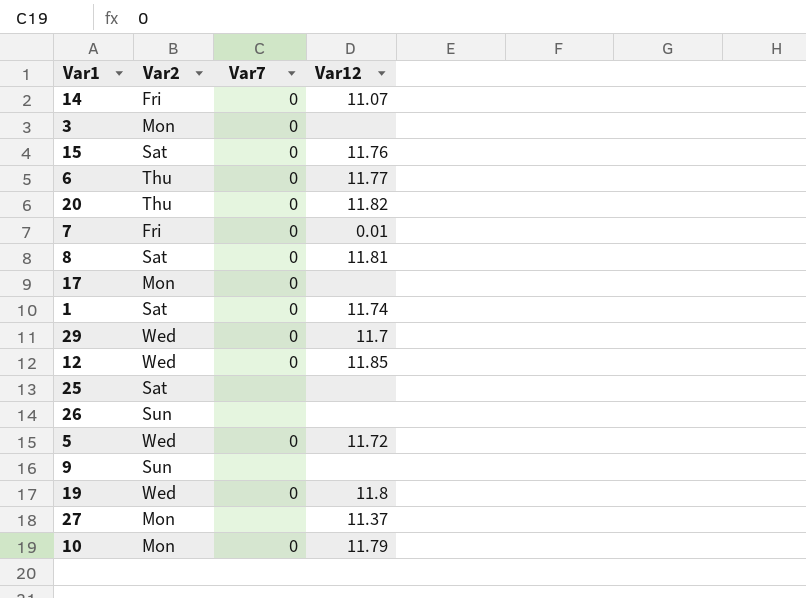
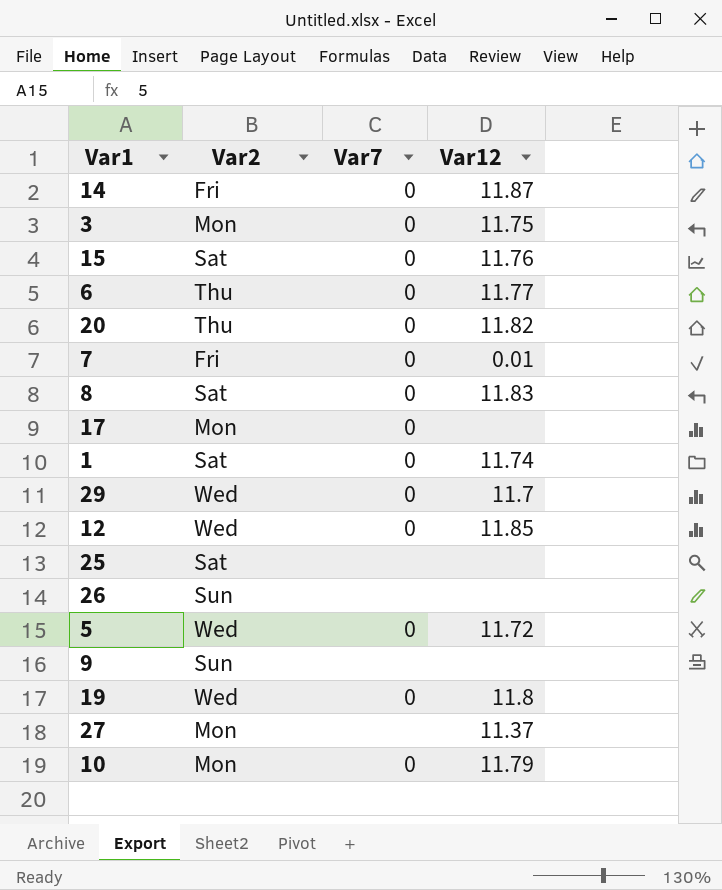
14 | Var12: 11.07 -> 11.87
3 | Var12: none -> 11.75
8 | Var12: 11.81 -> 11.83

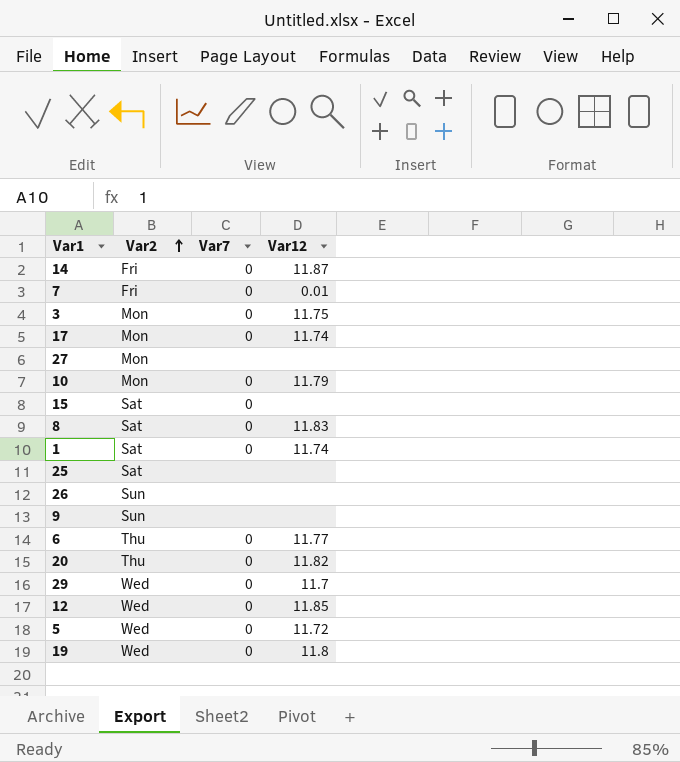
row order: none -> Var2 ascending
17 | Var12: none -> 11.74
27 | Var12: 11.37 -> none
15 | Var12: 11.76 -> none

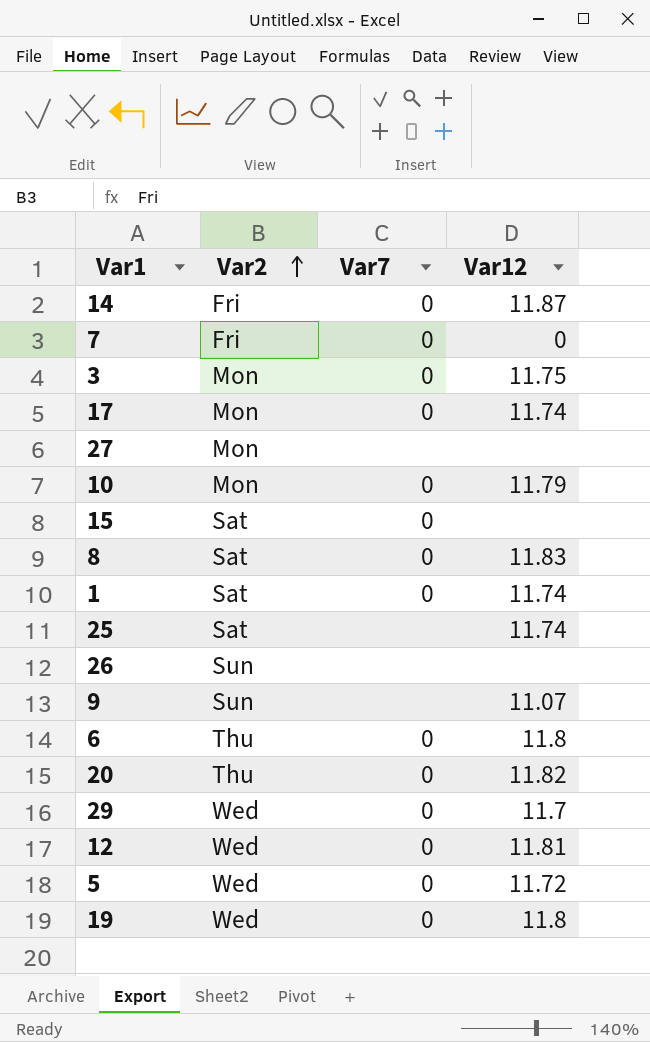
7 | Var12: 0.01 -> 0
25 | Var12: none -> 11.74
9 | Var12: none -> 11.07
6 | Var12: 11.77 -> 11.8
12 | Var12: 11.85 -> 11.81

